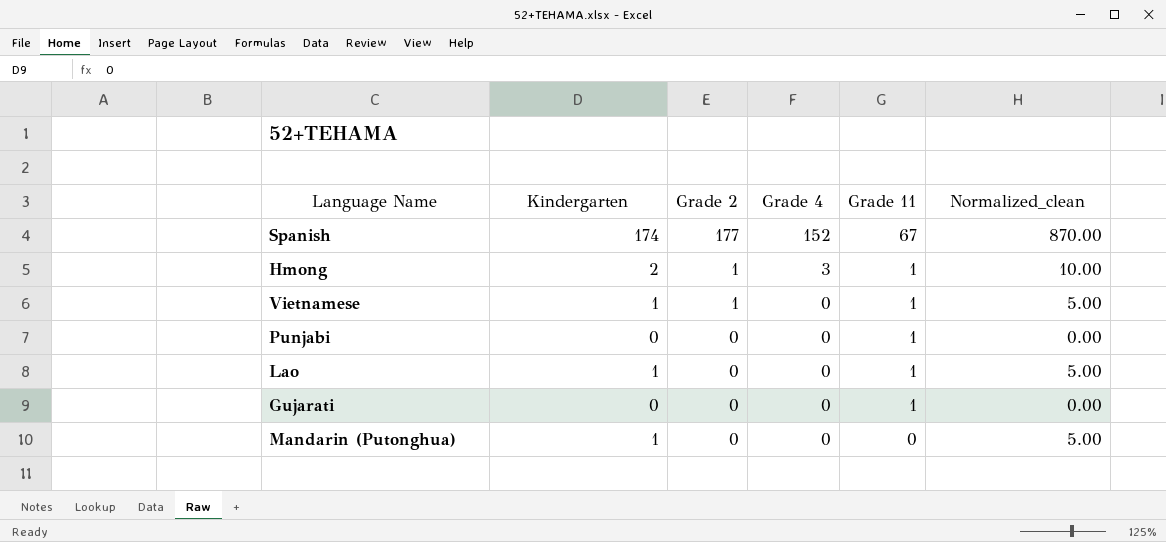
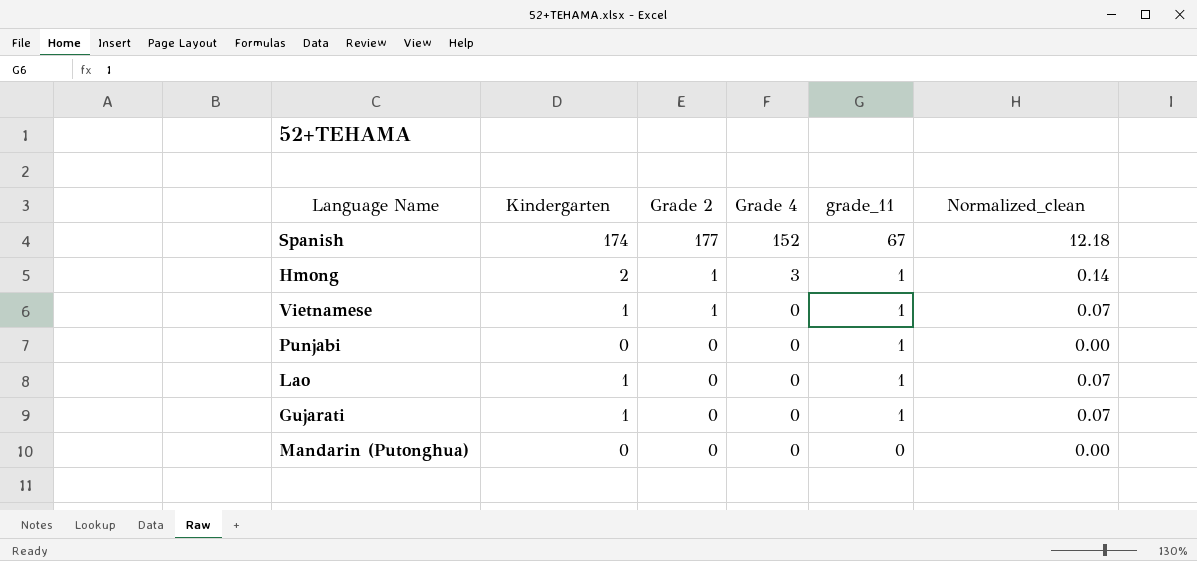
column name: Grade 11 -> grade_11
column Normalized_clean | formula: [Kindergarten] * 5 -> [Kindergarten] * 0.07
Gujarati | Kindergarten: 0 -> 1
Mandarin (Putonghua) | Kindergarten: 1 -> 0

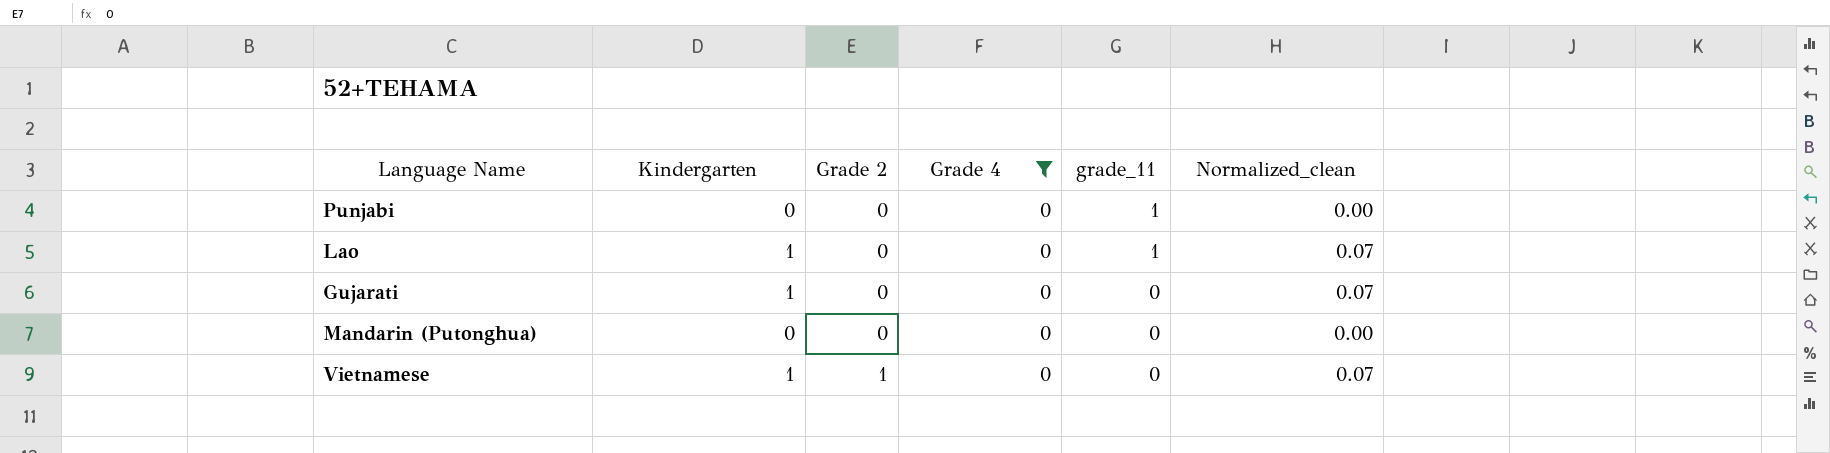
filter: none -> Grade 4 = 0
row order: Grade 2 descending -> Grade 2 ascending
Gujarati | grade_11: 1 -> 0
Vietnamese | grade_11: 1 -> 0

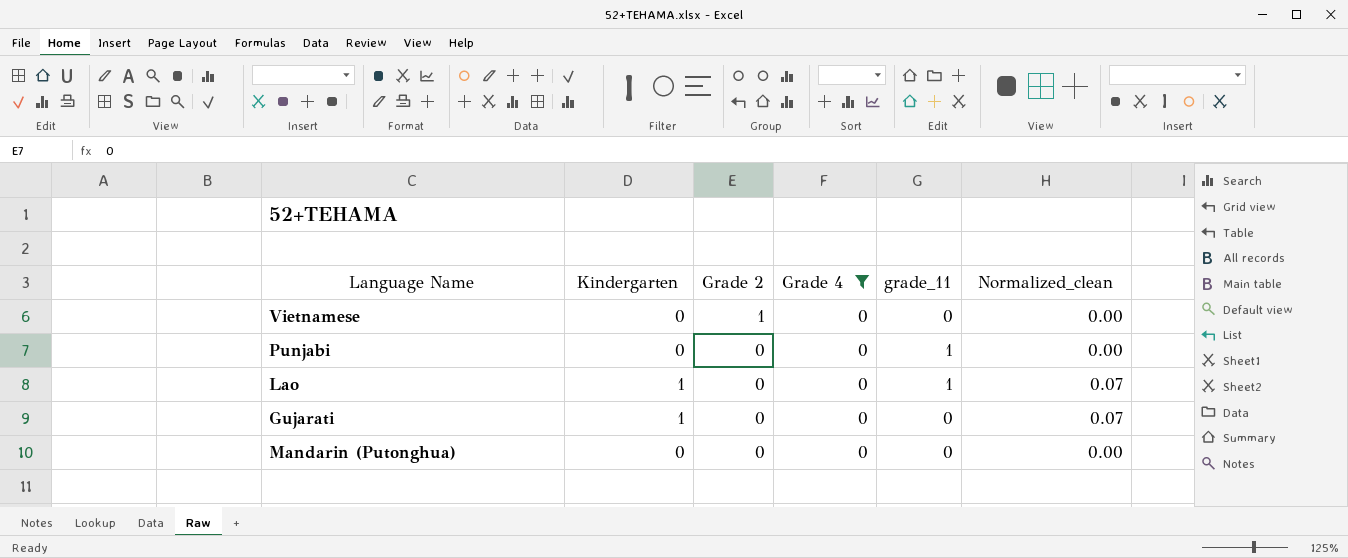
row order: Grade 2 ascending -> Grade 2 descending
Vietnamese | Kindergarten: 1 -> 0
Vietnamese | Normalized_clean: 0.07 -> 0.00

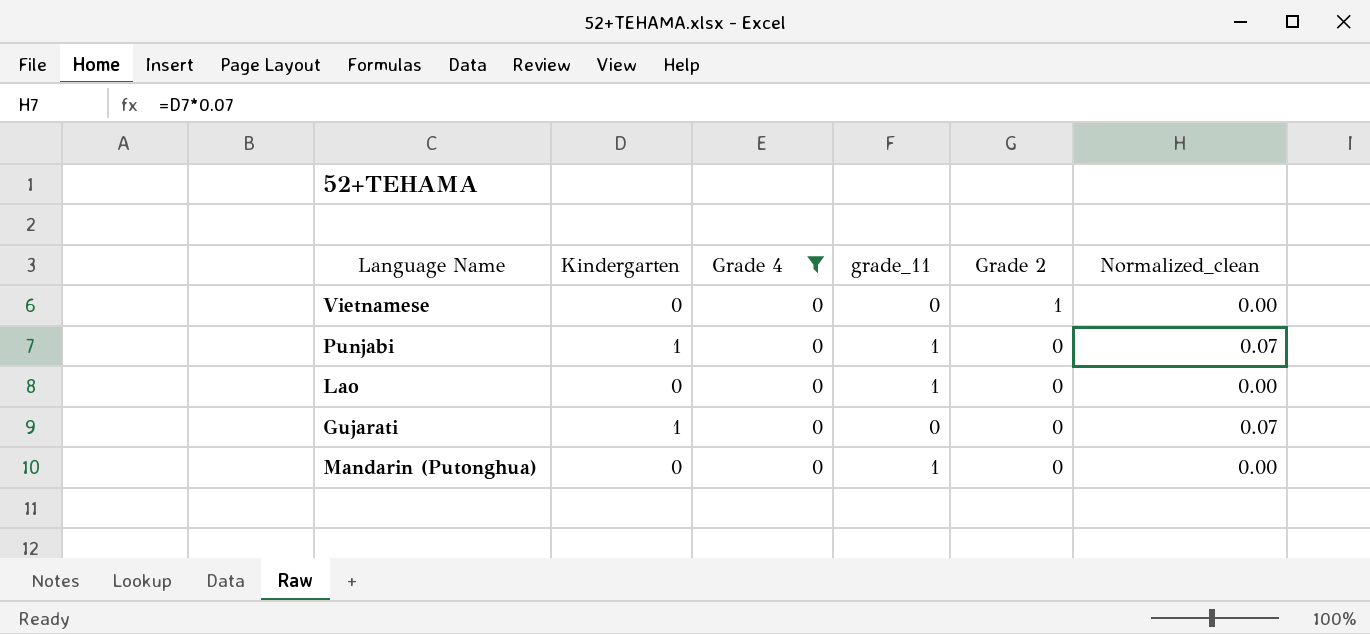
column Grade 2 | position: 3 -> 5
Punjabi | Kindergarten: 0 -> 1
Punjabi | Normalized_clean: 0.00 -> 0.07
Lao | Kindergarten: 1 -> 0
Lao | Normalized_clean: 0.07 -> 0.00
Mandarin (Putonghua) | grade_11: 0 -> 1

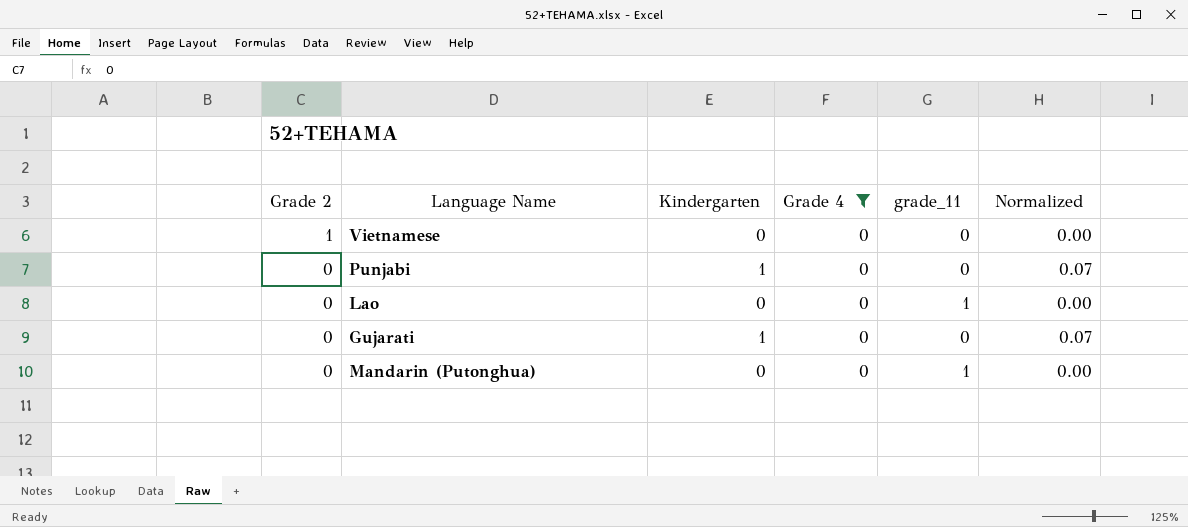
column Grade 2 | position: 5 -> 1
column name: Normalized_clean -> Normalized
Punjabi | grade_11: 1 -> 0

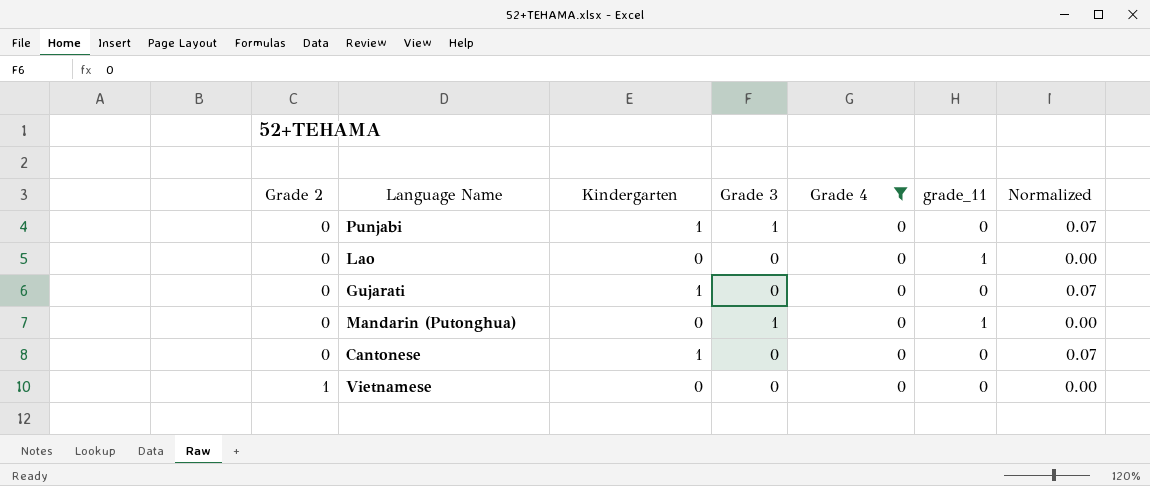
row order: Grade 2 descending -> Grade 2 ascending
column Grade 3 | position: none -> 4
row Cantonese: none -> 0 | 1 | 0 | 0 | 0 | 0.07

